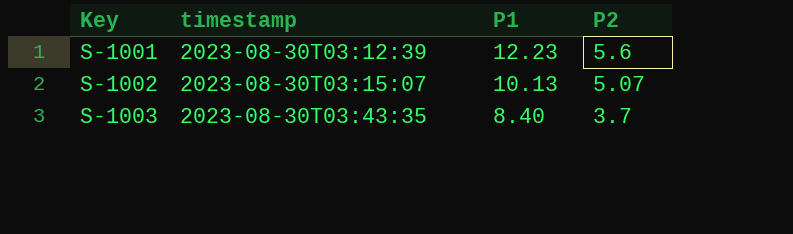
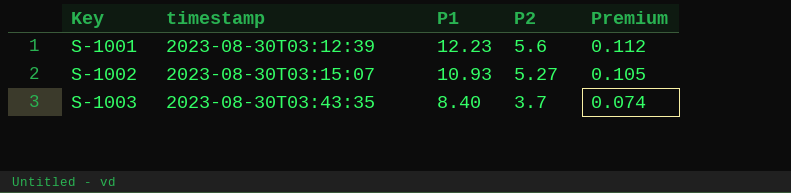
column Premium | formula: none -> [P2] * 0.02
S-1002 | P1: 10.13 -> 10.93
S-1002 | P2: 5.07 -> 5.27

